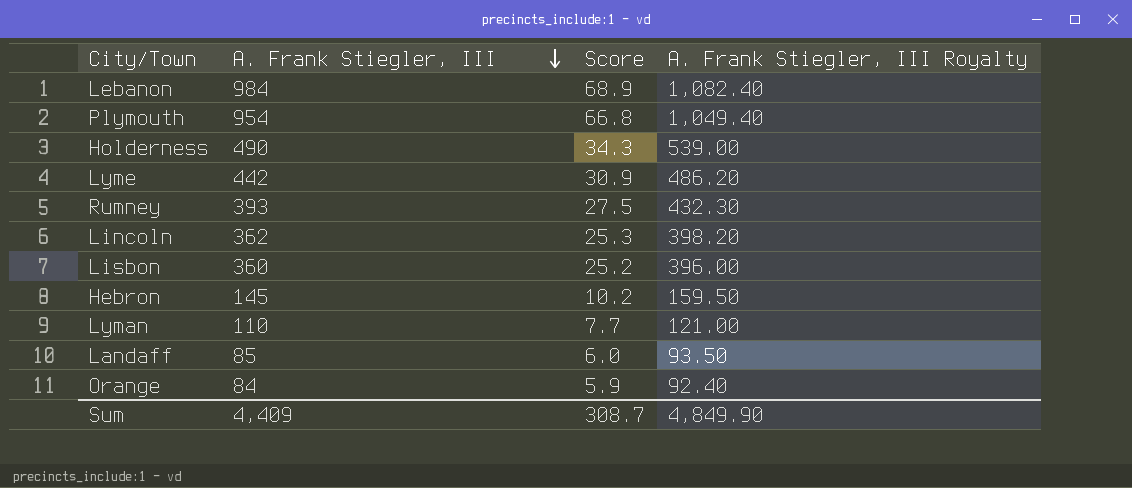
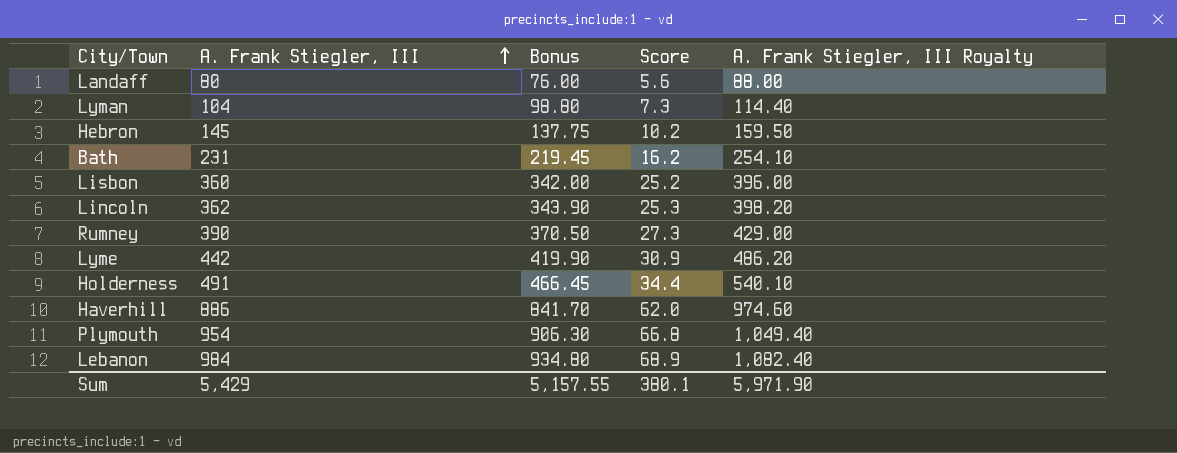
row order: A. Frank Stiegler, III descending -> A. Frank Stiegler, III ascending
column Bonus | formula: none -> [A. Frank Stiegler, III] * 0.95
row Orange: 84 | 5.9 | 92.40 -> none
Landaff | A. Frank Stiegler, III: 85 -> 80
Landaff | Score: 6.0 -> 5.6
Landaff | A. Frank Stiegler, III Royalty: 93.50 -> 88.00
Lyman | A. Frank Stiegler, III: 110 -> 104
Lyman | Score: 7.7 -> 7.3
Lyman | A. Frank Stiegler, III Royalty: 121.00 -> 114.40
row Bath: none -> 231 | 219.45 | 16.2 | 254.10
Rumney | A. Frank Stiegler, III: 393 -> 390
Rumney | Score: 27.5 -> 27.3
Rumney | A. Frank Stiegler, III Royalty: 432.30 -> 429.00
Holderness | A. Frank Stiegler, III: 490 -> 491
Holderness | Score: 34.3 -> 34.4
Holderness | A. Frank Stiegler, III Royalty: 539.00 -> 540.10
row Haverhill: none -> 886 | 841.70 | 62.0 | 974.60
Sum | A. Frank Stiegler, III: 4,409 -> 5,429
Sum | Score: 308.7 -> 380.1
Sum | A. Frank Stiegler, III Royalty: 4,849.90 -> 5,971.90

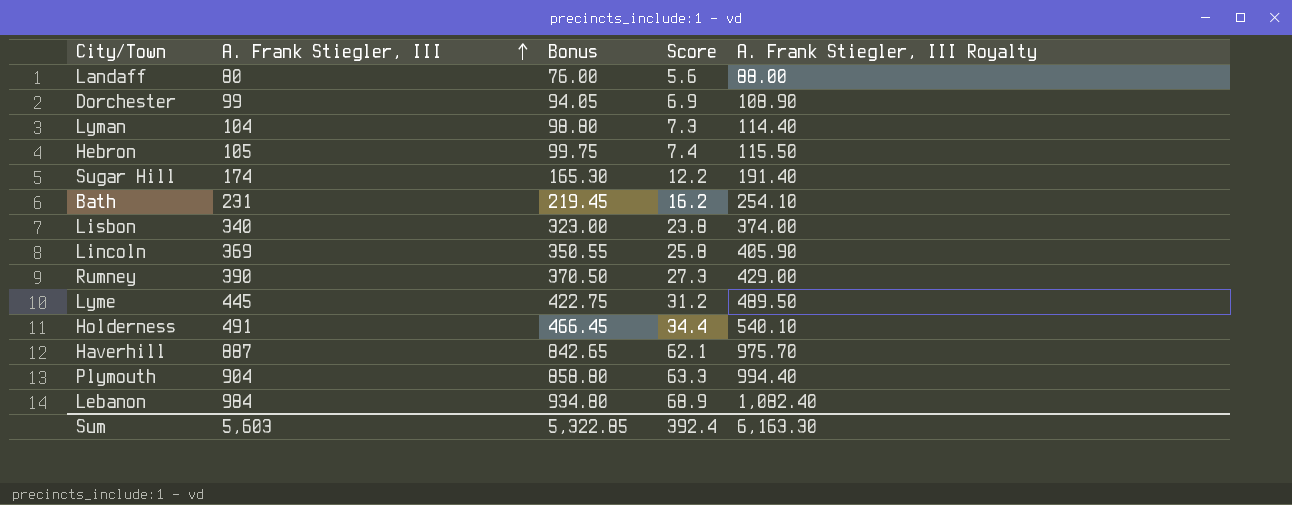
row Dorchester: none -> 99 | 94.05 | 6.9 | 108.90
Hebron | A. Frank Stiegler, III: 145 -> 105
Hebron | Bonus: 137.75 -> 99.75
Hebron | Score: 10.2 -> 7.4
Hebron | A. Frank Stiegler, III Royalty: 159.50 -> 115.50
row Sugar Hill: none -> 174 | 165.30 | 12.2 | 191.40
Lisbon | A. Frank Stiegler, III: 360 -> 340
Lisbon | Bonus: 342.00 -> 323.00
Lisbon | Score: 25.2 -> 23.8
Lisbon | A. Frank Stiegler, III Royalty: 396.00 -> 374.00
Lincoln | A. Frank Stiegler, III: 362 -> 369
Lincoln | Bonus: 343.90 -> 350.55
Lincoln | Score: 25.3 -> 25.8
Lincoln | A. Frank Stiegler, III Royalty: 398.20 -> 405.90
Lyme | A. Frank Stiegler, III: 442 -> 445
Lyme | Bonus: 419.90 -> 422.75
Lyme | Score: 30.9 -> 31.2
Lyme | A. Frank Stiegler, III Royalty: 486.20 -> 489.50
Haverhill | A. Frank Stiegler, III: 886 -> 887
Haverhill | Bonus: 841.70 -> 842.65
Haverhill | Score: 62.0 -> 62.1
Haverhill | A. Frank Stiegler, III Royalty: 974.60 -> 975.70
Plymouth | A. Frank Stiegler, III: 954 -> 904
Plymouth | Bonus: 906.30 -> 858.80
Plymouth | Score: 66.8 -> 63.3
Plymouth | A. Frank Stiegler, III Royalty: 1,049.40 -> 994.40
Sum | A. Frank Stiegler, III: 5,429 -> 5,603
Sum | Bonus: 5,157.55 -> 5,322.85
Sum | Score: 380.1 -> 392.4
Sum | A. Frank Stiegler, III Royalty: 5,971.90 -> 6,163.30

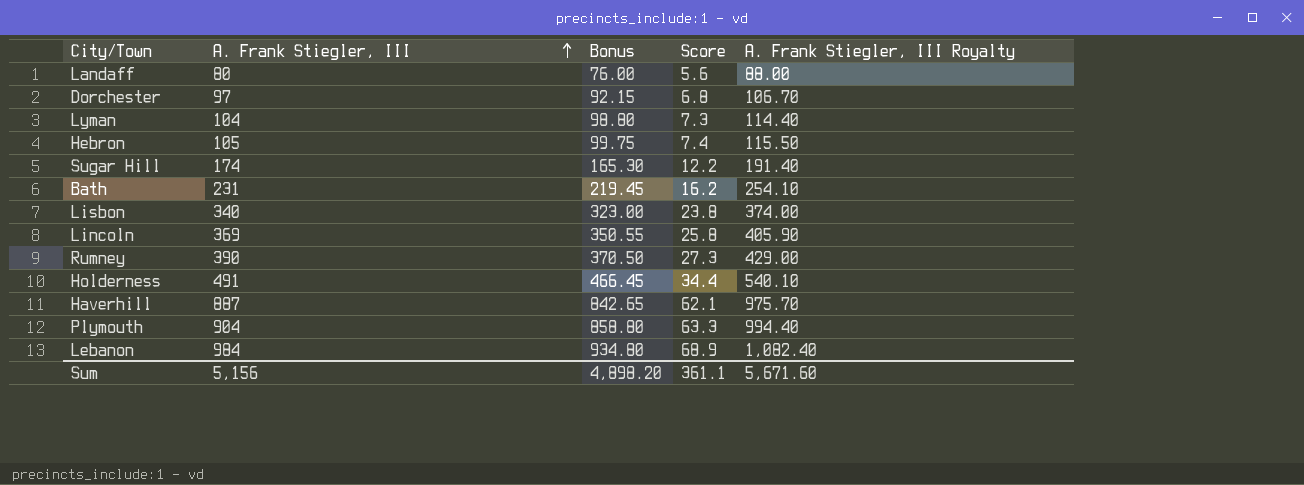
row Lyme: 445 | 422.75 | 31.2 | 489.50 -> none
Dorchester | A. Frank Stiegler, III: 99 -> 97
Dorchester | Bonus: 94.05 -> 92.15
Dorchester | Score: 6.9 -> 6.8
Dorchester | A. Frank Stiegler, III Royalty: 108.90 -> 106.70
Sum | A. Frank Stiegler, III: 5,603 -> 5,156
Sum | Bonus: 5,322.85 -> 4,898.20
Sum | Score: 392.4 -> 361.1
Sum | A. Frank Stiegler, III Royalty: 6,163.30 -> 5,671.60

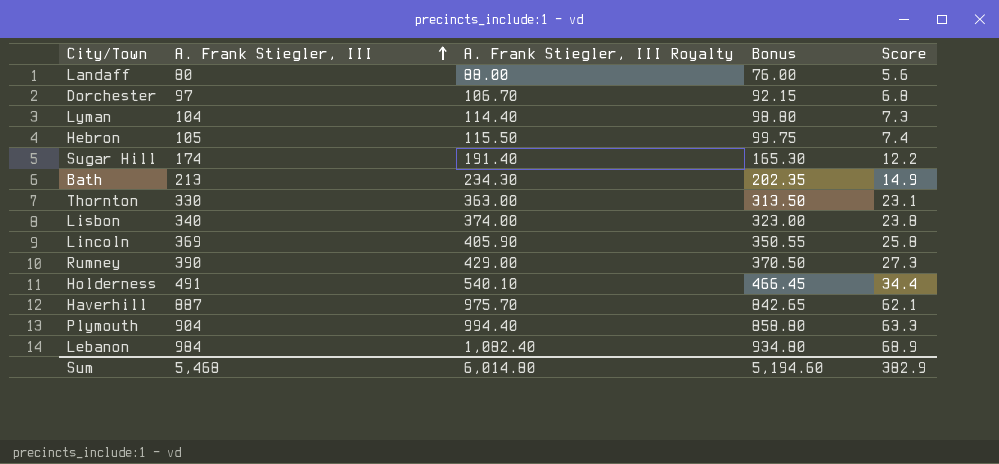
column A. Frank Stiegler, III Royalty | position: 5 -> 3
Bath | A. Frank Stiegler, III: 231 -> 213
Bath | A. Frank Stiegler, III Royalty: 254.10 -> 234.30
Bath | Bonus: 219.45 -> 202.35
Bath | Score: 16.2 -> 14.9
row Thornton: none -> 330 | 363.00 | 313.50 | 23.1
Sum | A. Frank Stiegler, III: 5,156 -> 5,468
Sum | A. Frank Stiegler, III Royalty: 5,671.60 -> 6,014.80
Sum | Bonus: 4,898.20 -> 5,194.60
Sum | Score: 361.1 -> 382.9

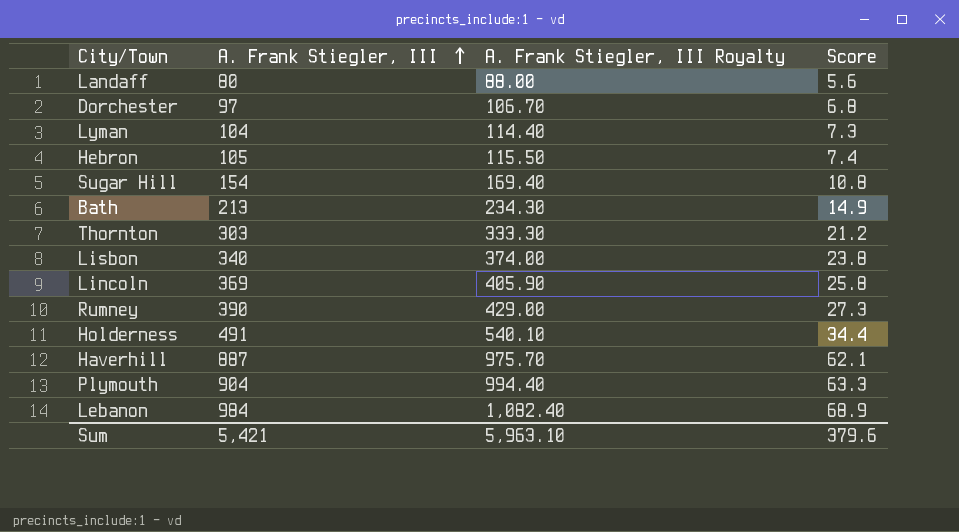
column Bonus | formula: [A. Frank Stiegler, III] * 0.95 -> none
Sugar Hill | A. Frank Stiegler, III: 174 -> 154
Sugar Hill | A. Frank Stiegler, III Royalty: 191.40 -> 169.40
Sugar Hill | Score: 12.2 -> 10.8
Thornton | A. Frank Stiegler, III: 330 -> 303
Thornton | A. Frank Stiegler, III Royalty: 363.00 -> 333.30
Thornton | Score: 23.1 -> 21.2
Sum | A. Frank Stiegler, III: 5,468 -> 5,421
Sum | A. Frank Stiegler, III Royalty: 6,014.80 -> 5,963.10
Sum | Score: 382.9 -> 379.6

